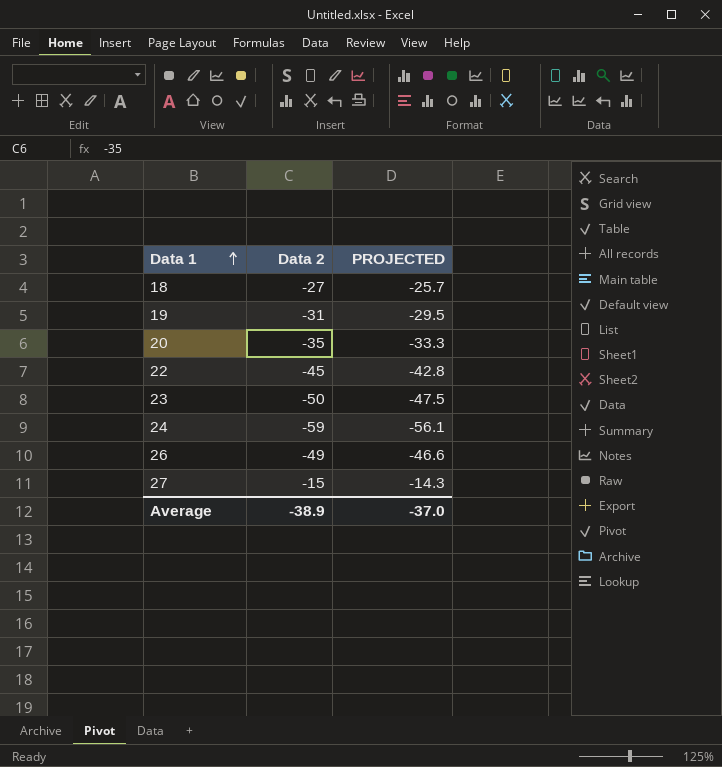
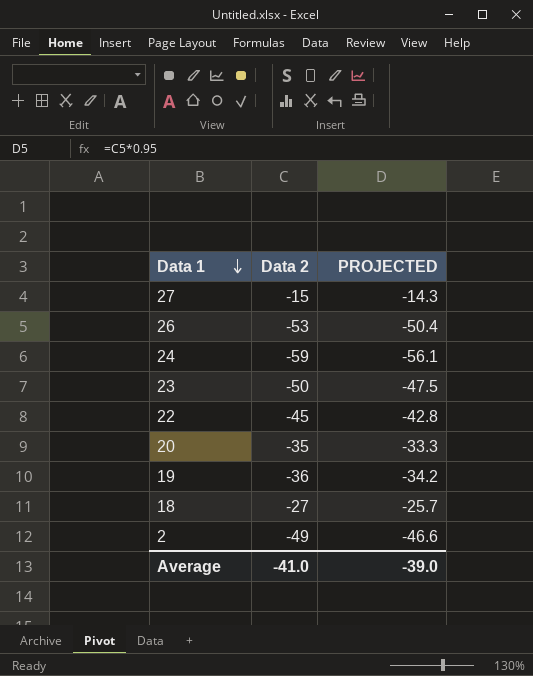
row order: Data 1 ascending -> Data 1 descending
26 | Data 2: -49 -> -53
26 | PROJECTED: -46.6 -> -50.4
19 | Data 2: -31 -> -36
19 | PROJECTED: -29.5 -> -34.2
row 2: none -> -49 | -46.6
Average | Data 2: -38.9 -> -41.0
Average | PROJECTED: -37.0 -> -39.0

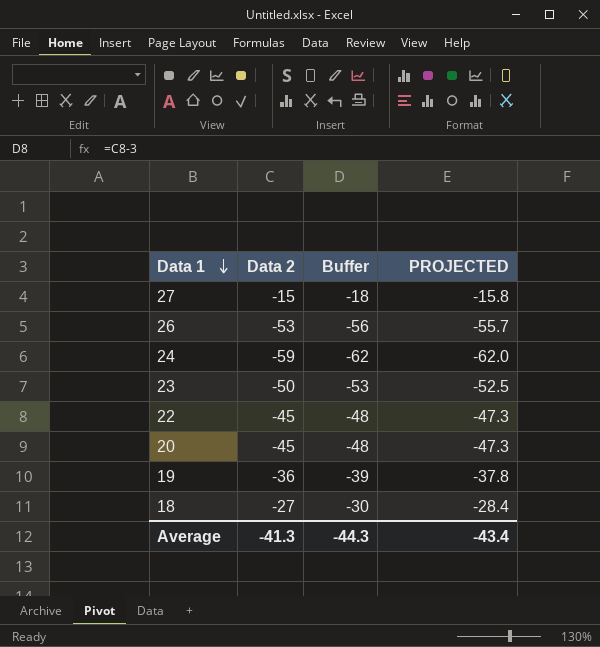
column Buffer | formula: none -> [Data 2] - 3
column PROJECTED | formula: [Data 2] * 0.95 -> [Data 2] * 1.05
row 2: -49 | -46.6 -> none
20 | Data 2: -35 -> -45
Average | Data 2: -41.0 -> -41.3
Average | PROJECTED: -39.0 -> -43.4

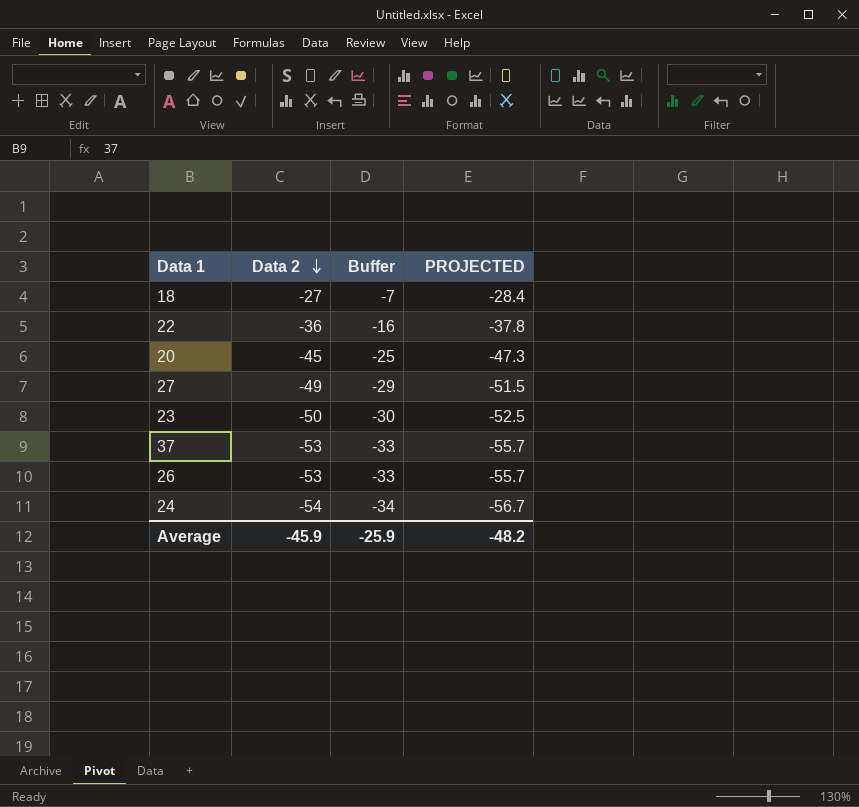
row order: Data 1 descending -> Data 2 descending
column Buffer | formula: [Data 2] - 3 -> [Data 2] + 20
row 19: -36 | -39 | -37.8 -> none
22 | Data 2: -45 -> -36
22 | PROJECTED: -47.3 -> -37.8
27 | Data 2: -15 -> -49
27 | PROJECTED: -15.8 -> -51.5
row 37: none -> -53 | -33 | -55.7
24 | Data 2: -59 -> -54
24 | PROJECTED: -62.0 -> -56.7
Average | Data 2: -41.3 -> -45.9
Average | Buffer: -44.3 -> -25.9
Average | PROJECTED: -43.4 -> -48.2

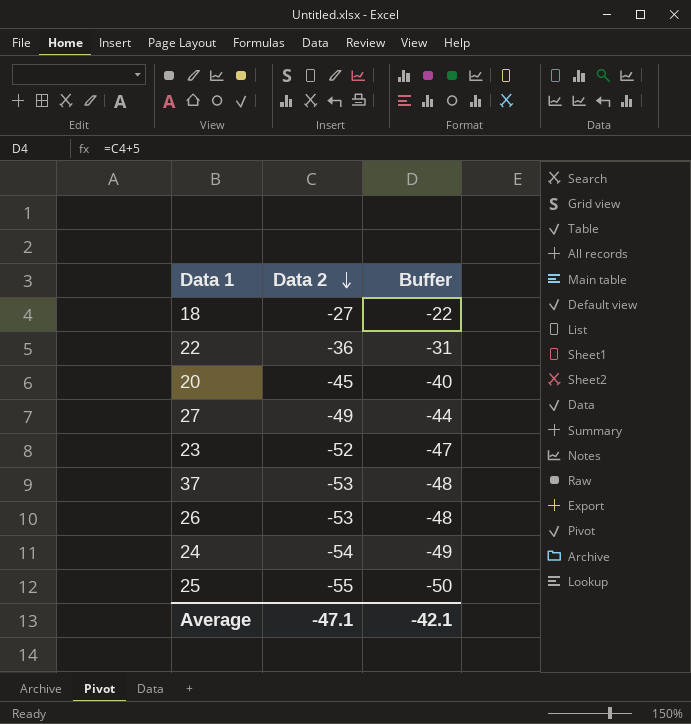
column PROJECTED | formula: [Data 2] * 1.05 -> none
column Buffer | formula: [Data 2] + 20 -> [Data 2] + 5
23 | Data 2: -50 -> -52
row 25: none -> -55 | -50
Average | Data 2: -45.9 -> -47.1
Average | Buffer: -25.9 -> -42.1

